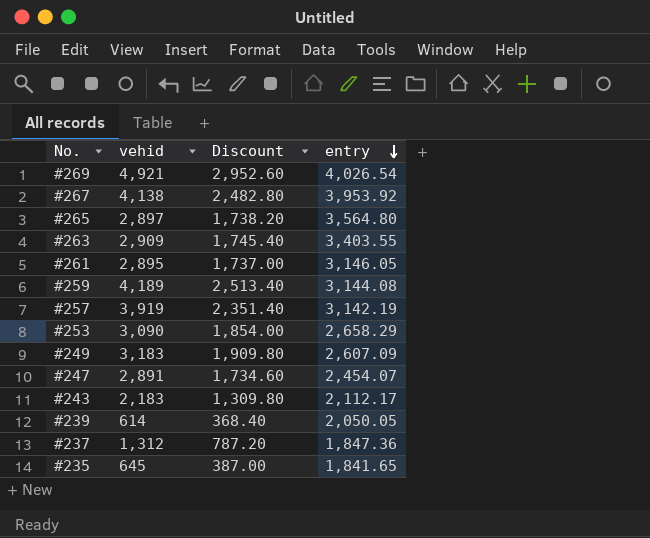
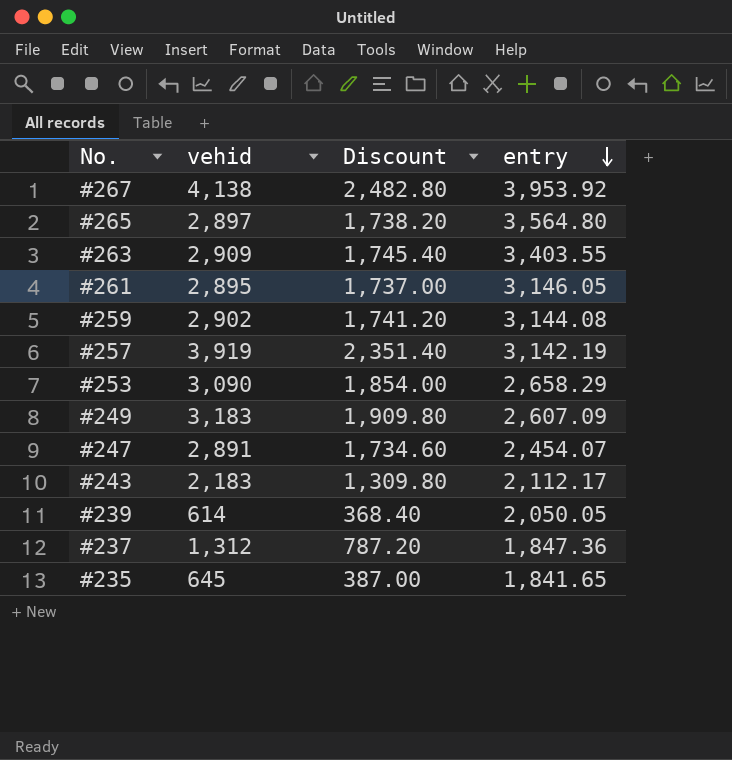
row #269: 4,921 | 2,952.60 | 4,026.54 -> none
#259 | vehid: 4,189 -> 2,902
#259 | Discount: 2,513.40 -> 1,741.20

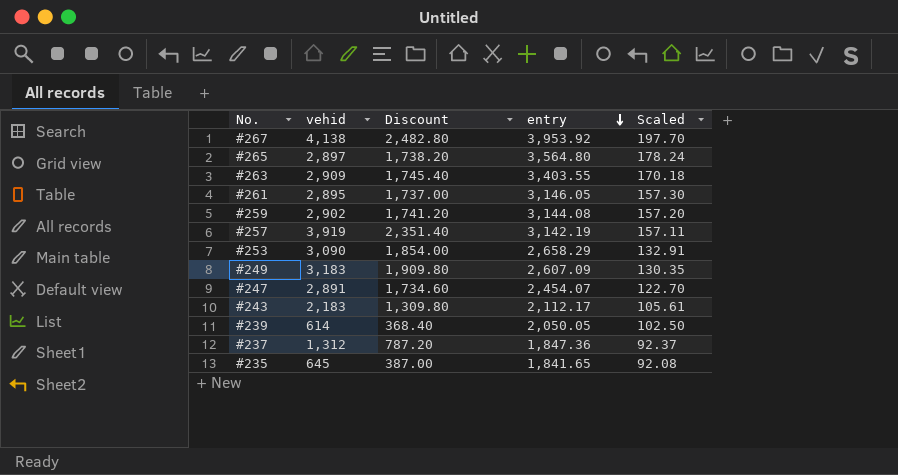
column Scaled | formula: none -> [entry] * 0.05

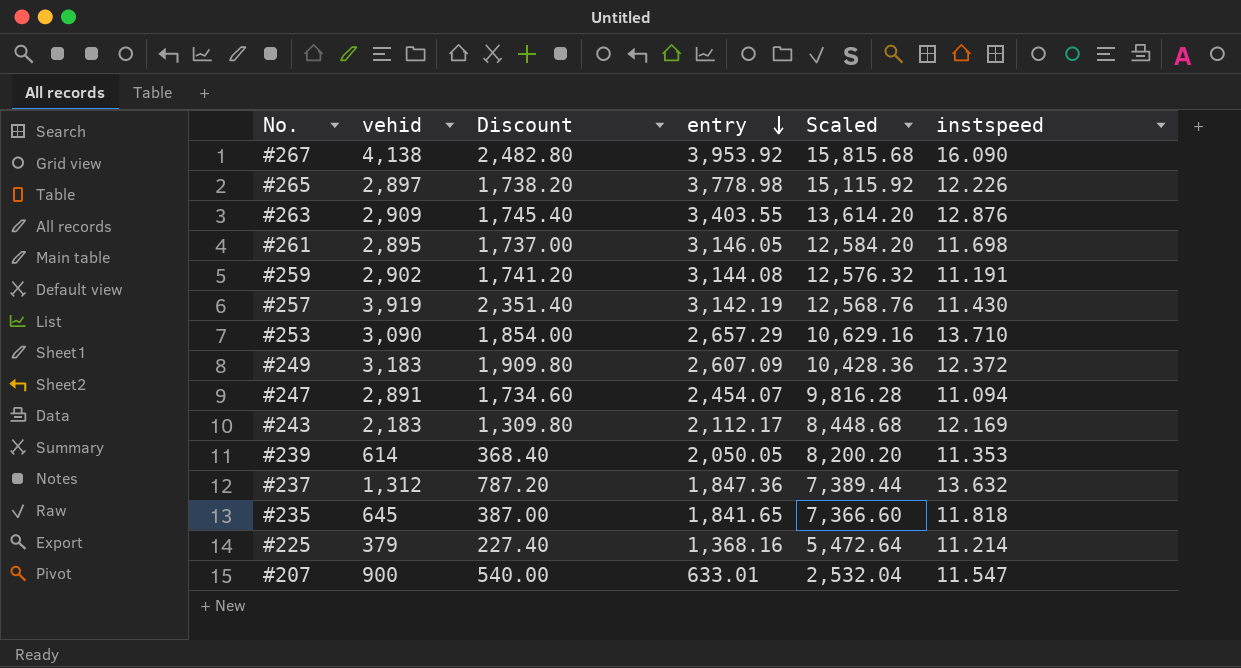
column Scaled | formula: [entry] * 0.05 -> [entry] * 4
column instspeed | position: none -> 6
#265 | entry: 3,564.80 -> 3,778.98
#253 | entry: 2,658.29 -> 2,657.29
row #225: none -> 379 | 227.40 | 1,368.16 | 5,472.64 | 11.214
row #207: none -> 900 | 540.00 | 633.01 | 2,532.04 | 11.547

